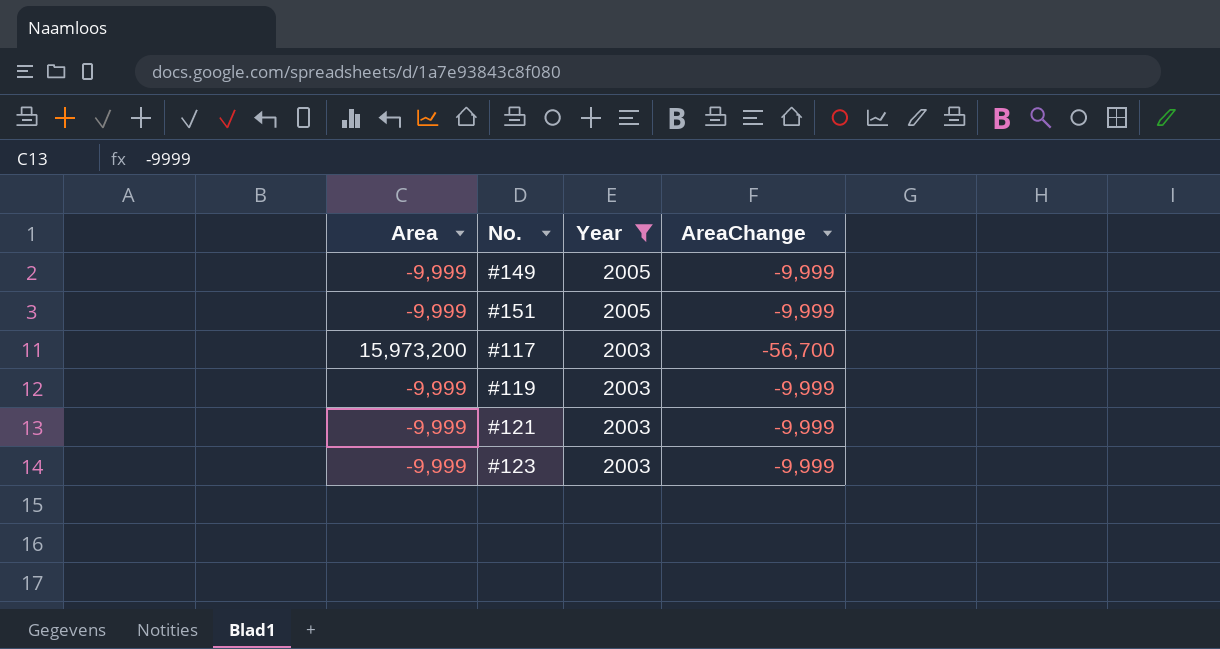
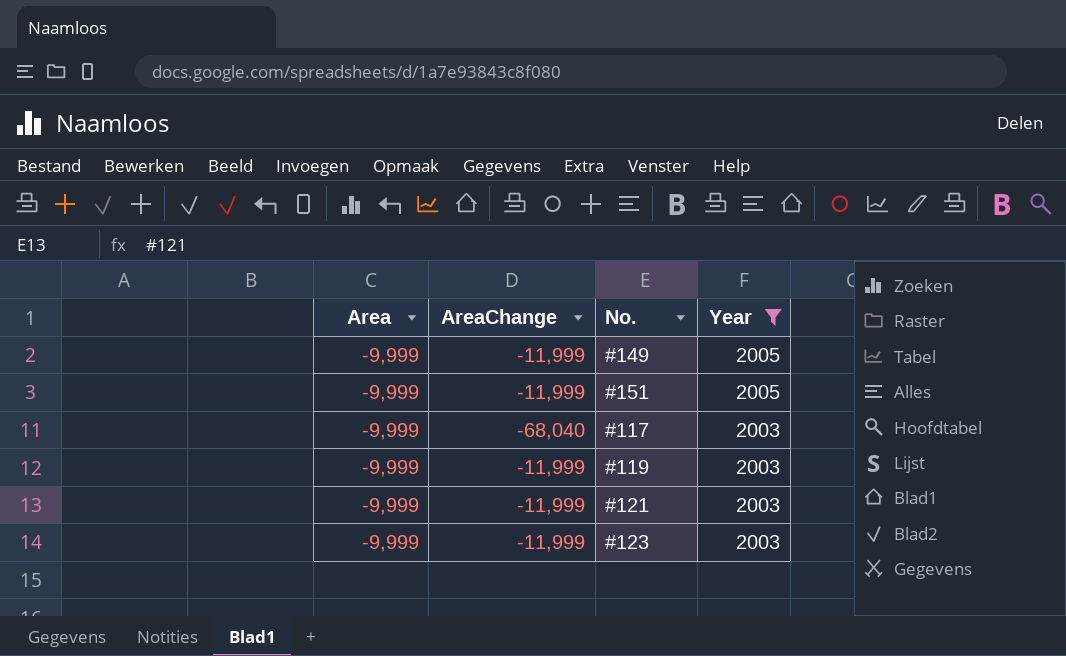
column AreaChange | position: 4 -> 2
#149 | AreaChange: -9,999 -> -11,999
#151 | AreaChange: -9,999 -> -11,999
#117 | Area: 15,973,200 -> -9,999
#117 | AreaChange: -56,700 -> -68,040
#119 | AreaChange: -9,999 -> -11,999
#121 | AreaChange: -9,999 -> -11,999
#123 | AreaChange: -9,999 -> -11,999

